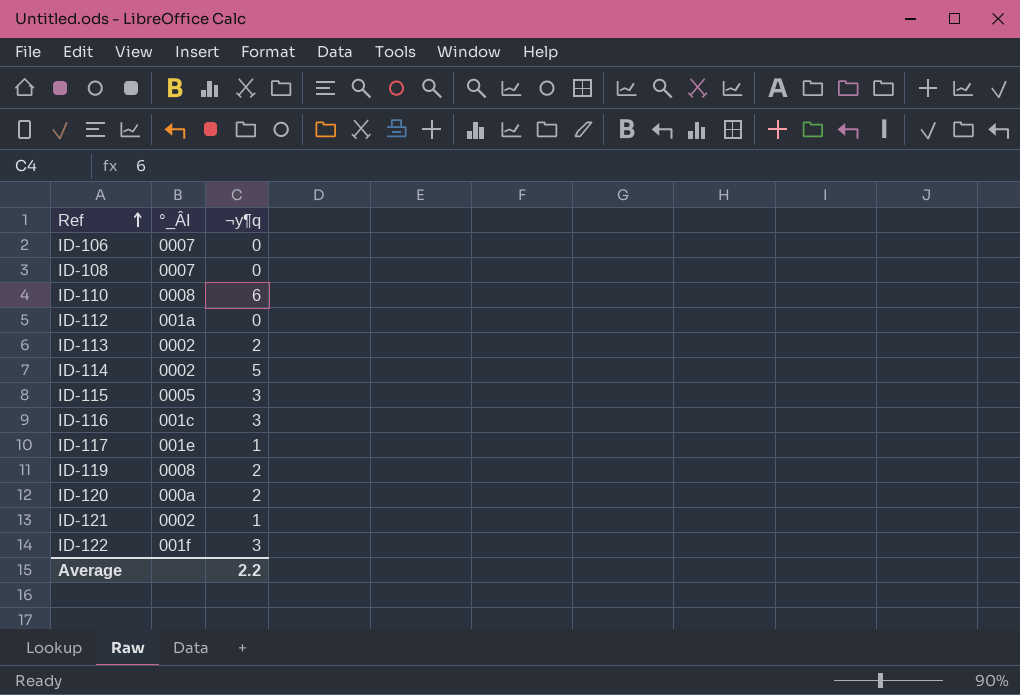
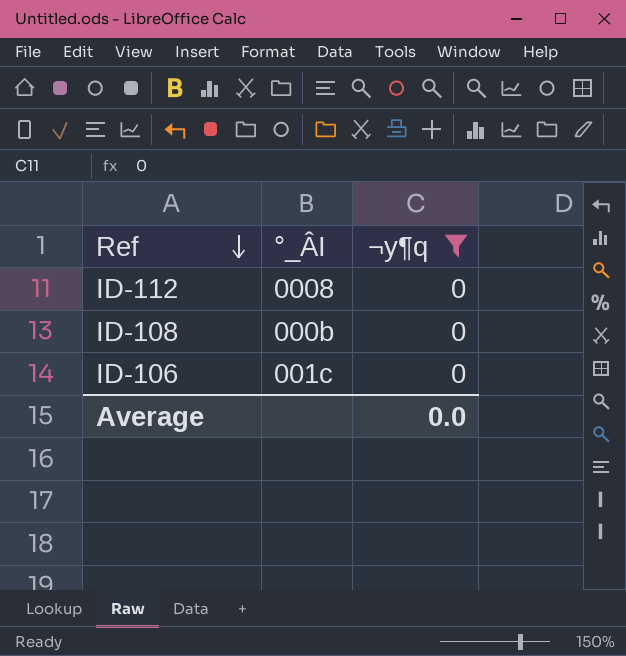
filter: none -> ¬y¶q = 0
row order: Ref ascending -> Ref descending
ID-112 | °_ÂI: 001a -> 0008
ID-108 | °_ÂI: 0007 -> 000b
ID-106 | °_ÂI: 0007 -> 001c
Average | ¬y¶q: 2.2 -> 0.0

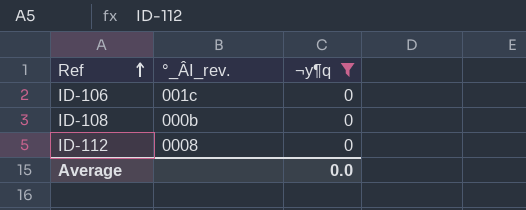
row order: Ref descending -> Ref ascending
column name: °_ÂI -> °_ÂI_rev.

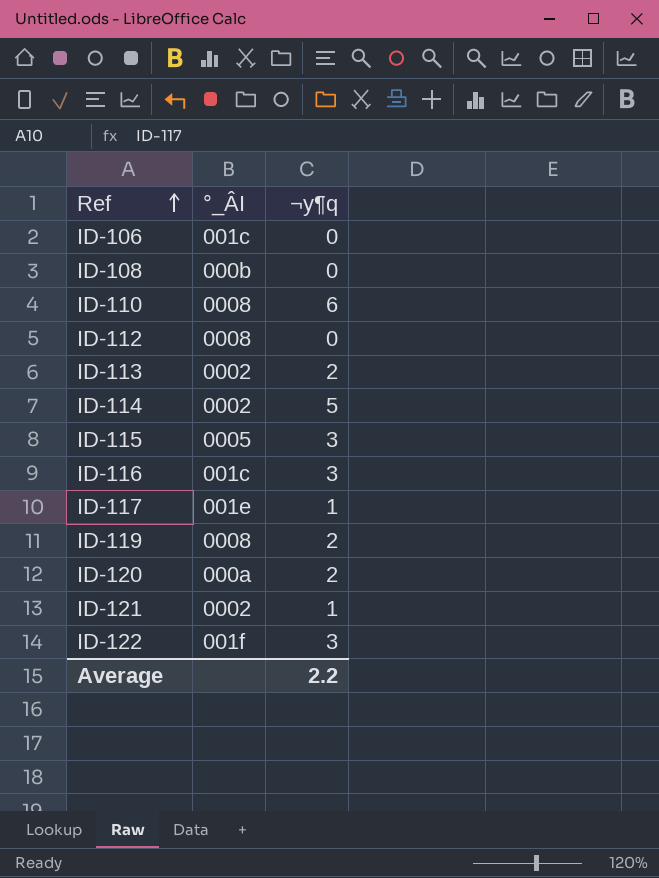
filter: ¬y¶q = 0 -> none
column name: °_ÂI_rev. -> °_ÂI
Average | ¬y¶q: 0.0 -> 2.2

